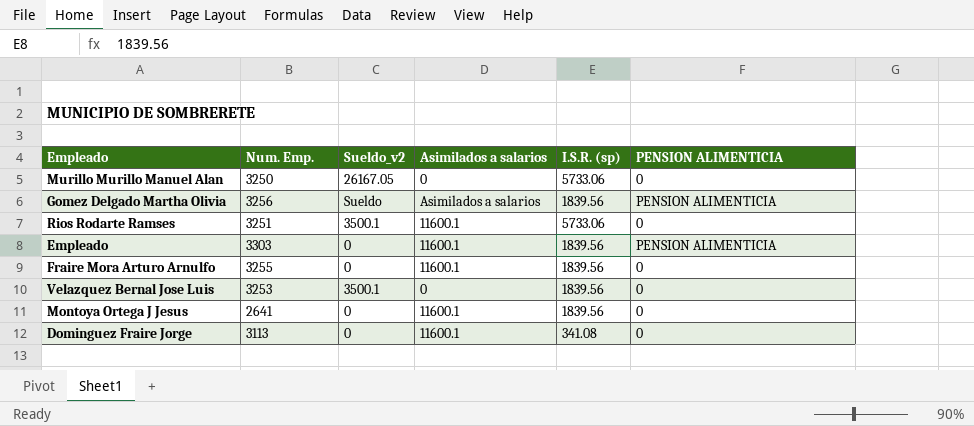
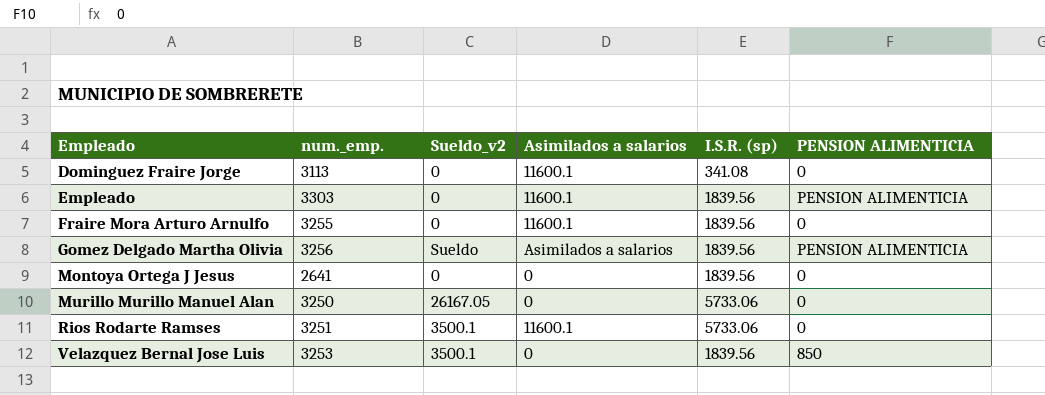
row order: none -> Empleado ascending
column name: Num. Emp. -> num._emp.
Montoya Ortega J Jesus | Asimilados a salarios: 11600.1 -> 0
Velazquez Bernal Jose Luis | PENSION ALIMENTICIA: 0 -> 850

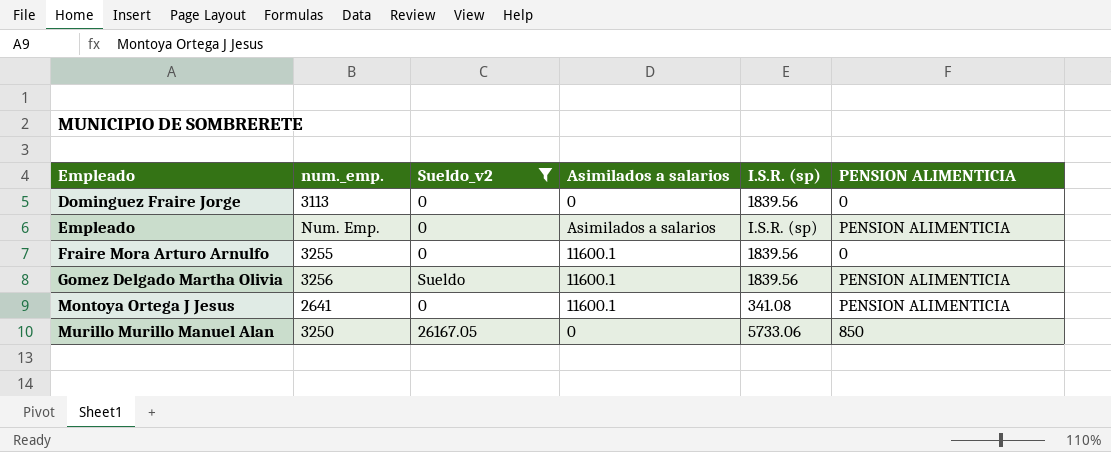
filter: none -> Sueldo_v2 != 3500.1
Dominguez Fraire Jorge | Asimilados a salarios: 11600.1 -> 0
Dominguez Fraire Jorge | I.S.R. (sp): 341.08 -> 1839.56
Empleado | num._emp.: 3303 -> Num. Emp.
Empleado | Asimilados a salarios: 11600.1 -> Asimilados a salarios
Empleado | I.S.R. (sp): 1839.56 -> I.S.R. (sp)
Gomez Delgado Martha Olivia | Asimilados a salarios: Asimilados a salarios -> 11600.1
Montoya Ortega J Jesus | Asimilados a salarios: 0 -> 11600.1
Montoya Ortega J Jesus | I.S.R. (sp): 1839.56 -> 341.08
Montoya Ortega J Jesus | PENSION ALIMENTICIA: 0 -> PENSION ALIMENTICIA
Murillo Murillo Manuel Alan | PENSION ALIMENTICIA: 0 -> 850

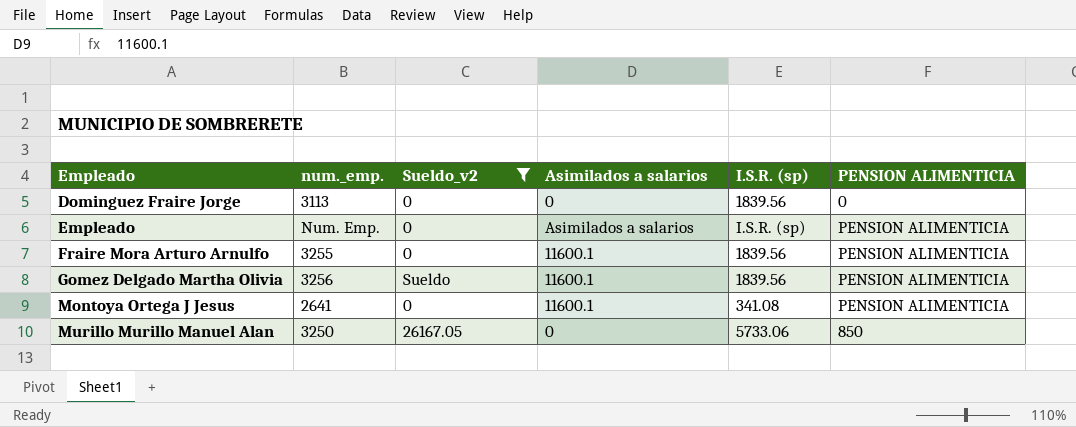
Fraire Mora Arturo Arnulfo | PENSION ALIMENTICIA: 0 -> PENSION ALIMENTICIA

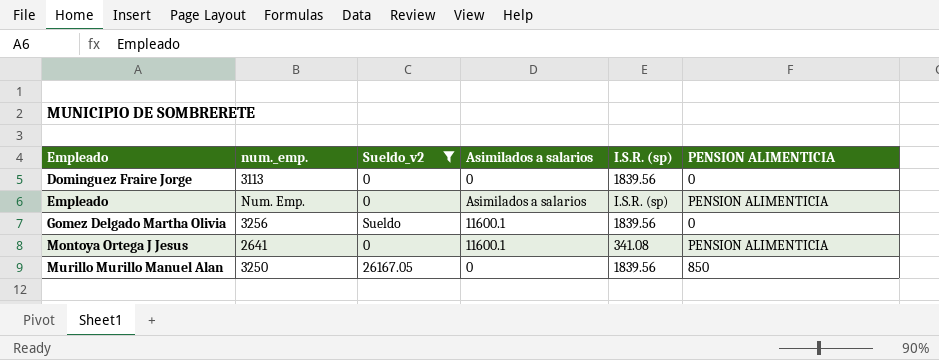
row Fraire Mora Arturo Arnulfo: 3255 | 0 | 11600.1 | 1839.56 | PENSION ALIMENTICIA -> none
Gomez Delgado Martha Olivia | PENSION ALIMENTICIA: PENSION ALIMENTICIA -> 0
Murillo Murillo Manuel Alan | I.S.R. (sp): 5733.06 -> 1839.56

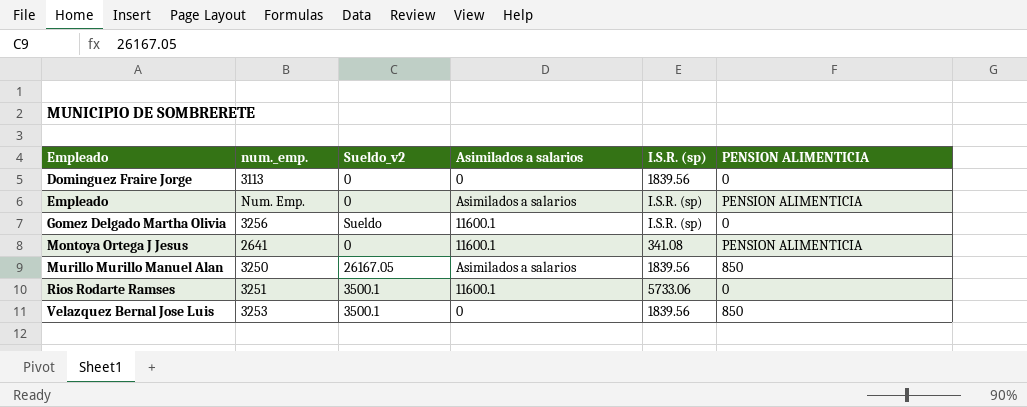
filter: Sueldo_v2 != 3500.1 -> none
Gomez Delgado Martha Olivia | I.S.R. (sp): 1839.56 -> I.S.R. (sp)
Murillo Murillo Manuel Alan | Asimilados a salarios: 0 -> Asimilados a salarios

